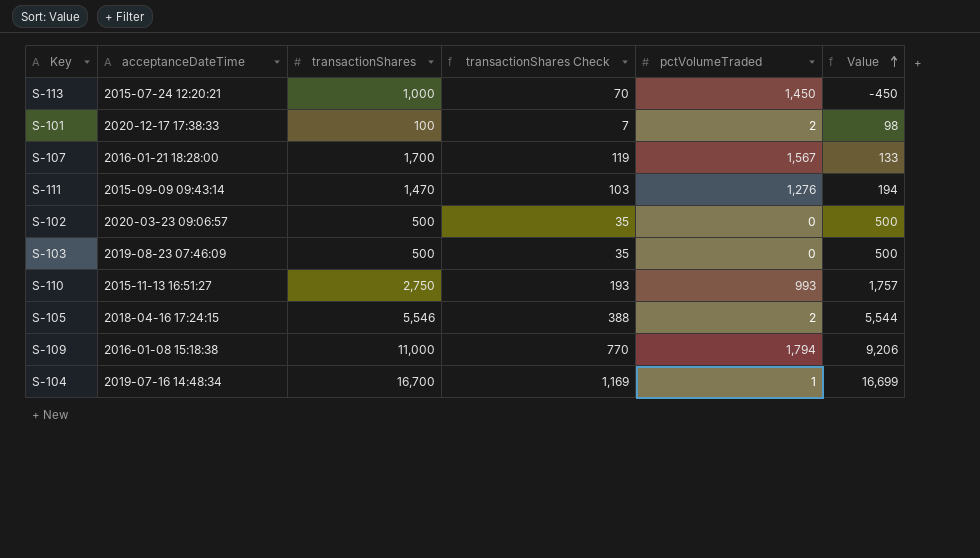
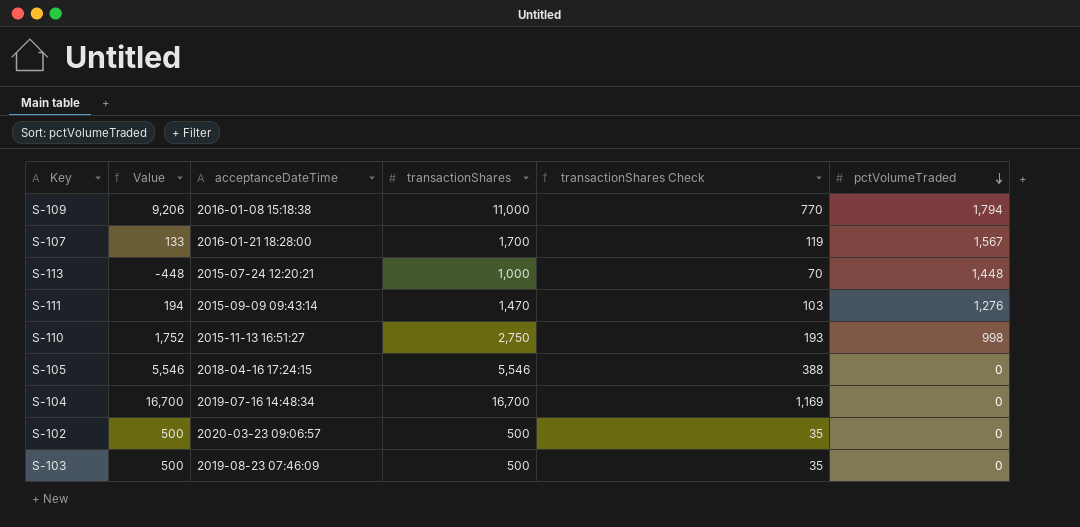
row order: Value ascending -> pctVolumeTraded descending
column Value | position: 6 -> 2
row S-101: 2020-12-17 17:38:33 | 100 | 7 | 2 | 98 -> none
S-113 | Value: -450 -> -448
S-113 | pctVolumeTraded: 1,450 -> 1,448
S-110 | Value: 1,757 -> 1,752
S-110 | pctVolumeTraded: 993 -> 998
S-105 | Value: 5,544 -> 5,546
S-105 | pctVolumeTraded: 2 -> 0
S-104 | Value: 16,699 -> 16,700
S-104 | pctVolumeTraded: 1 -> 0

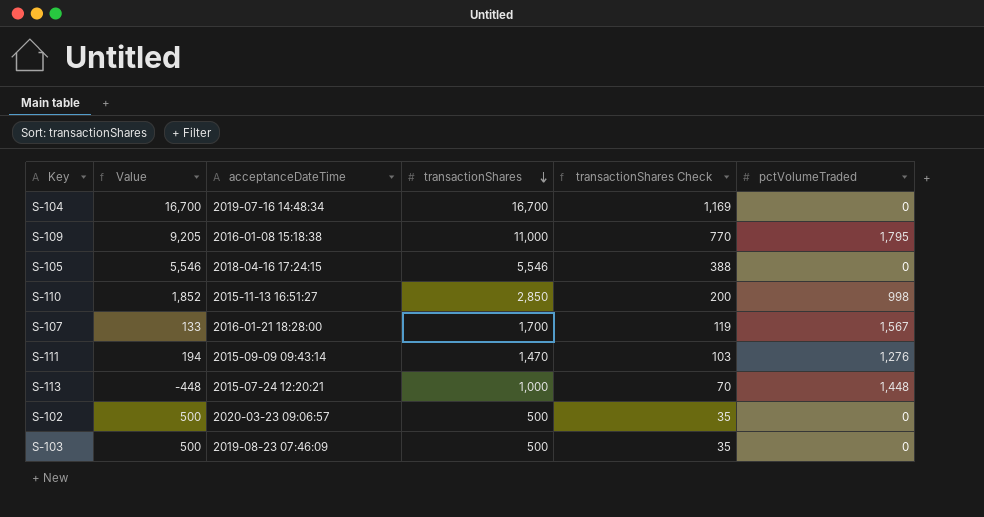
row order: pctVolumeTraded descending -> transactionShares descending
S-109 | Value: 9,206 -> 9,205
S-109 | pctVolumeTraded: 1,794 -> 1,795
S-110 | Value: 1,752 -> 1,852
S-110 | transactionShares: 2,750 -> 2,850
S-110 | transactionShares Check: 193 -> 200

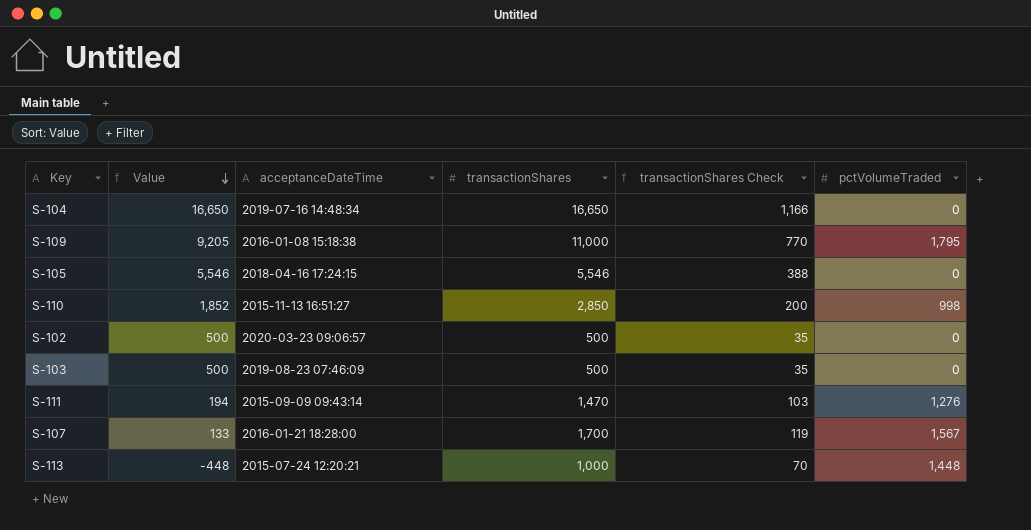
row order: transactionShares descending -> Value descending
S-104 | Value: 16,700 -> 16,650
S-104 | transactionShares: 16,700 -> 16,650
S-104 | transactionShares Check: 1,169 -> 1,166

